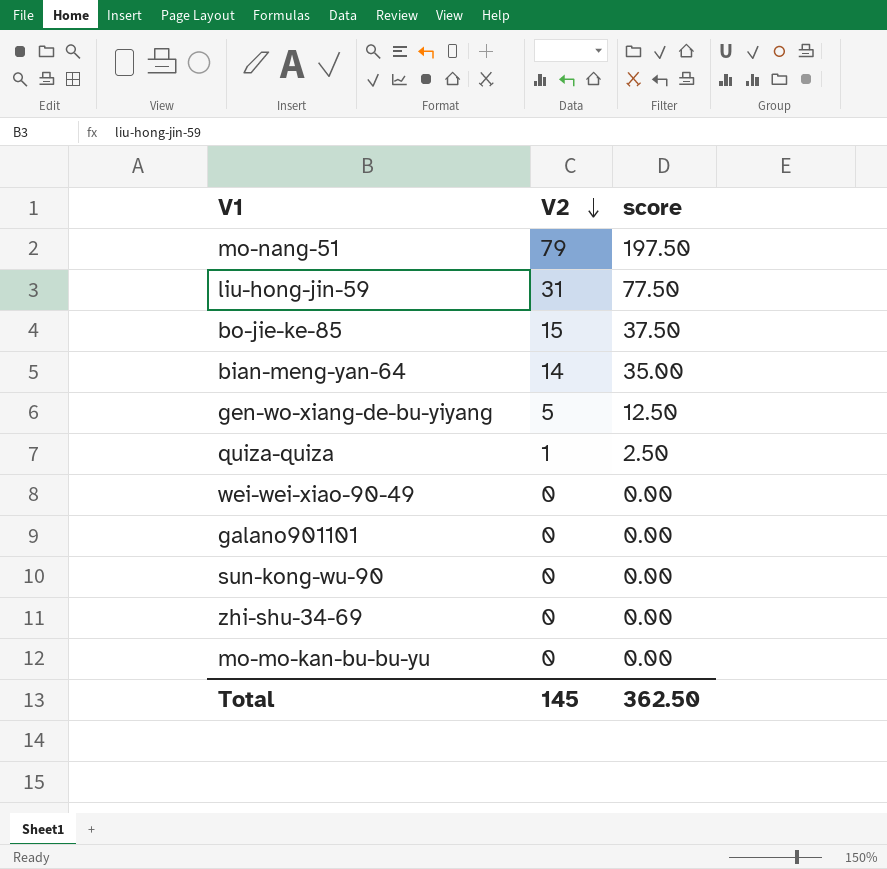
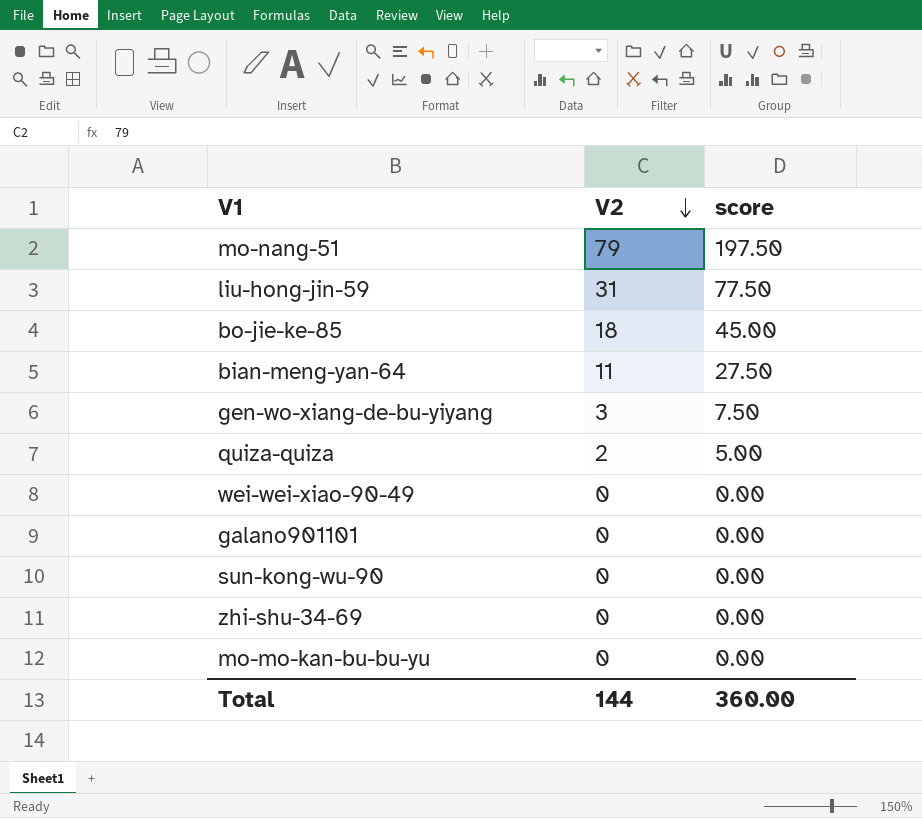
bo-jie-ke-85 | V2: 15 -> 18
bo-jie-ke-85 | score: 37.50 -> 45.00
bian-meng-yan-64 | V2: 14 -> 11
bian-meng-yan-64 | score: 35.00 -> 27.50
gen-wo-xiang-de-bu-yiyang | V2: 5 -> 3
gen-wo-xiang-de-bu-yiyang | score: 12.50 -> 7.50
quiza-quiza | V2: 1 -> 2
quiza-quiza | score: 2.50 -> 5.00
Total | V2: 145 -> 144
Total | score: 362.50 -> 360.00

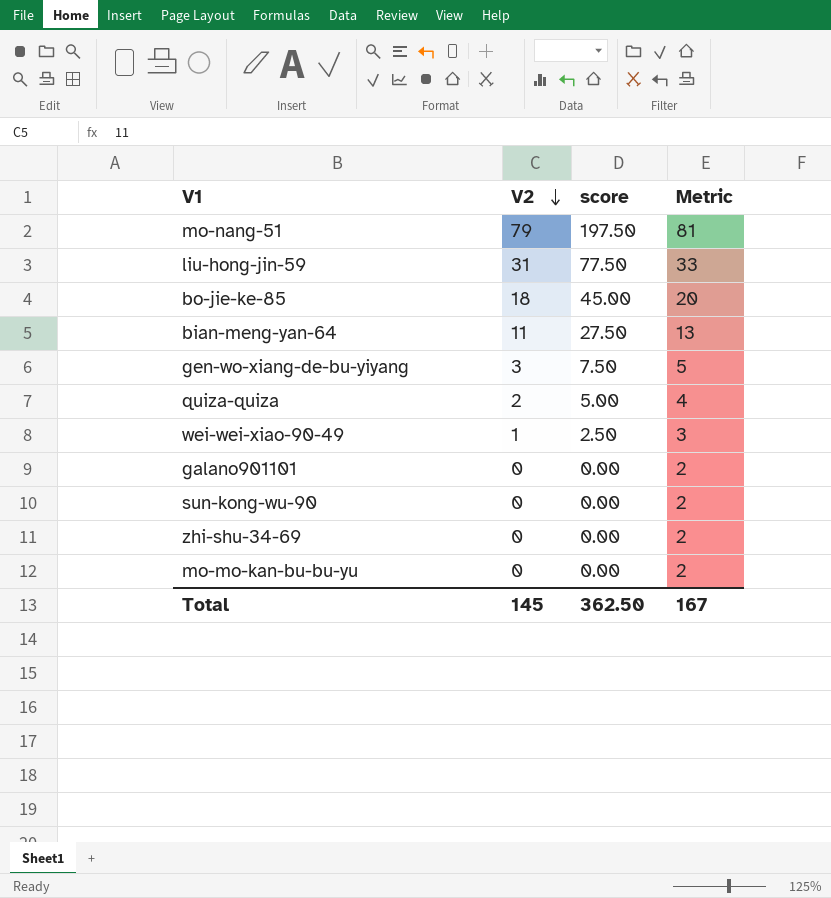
column Metric | formula: none -> [V2] + 2
wei-wei-xiao-90-49 | V2: 0 -> 1
wei-wei-xiao-90-49 | score: 0.00 -> 2.50
Total | V2: 144 -> 145
Total | score: 360.00 -> 362.50

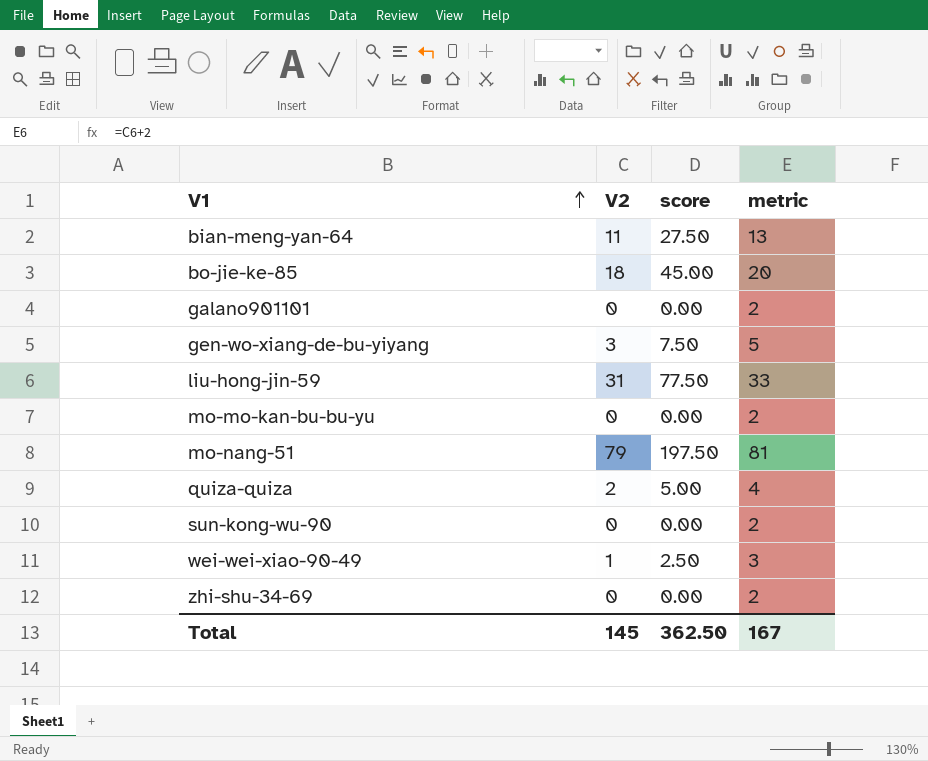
row order: V2 descending -> V1 ascending
column name: Metric -> metric

